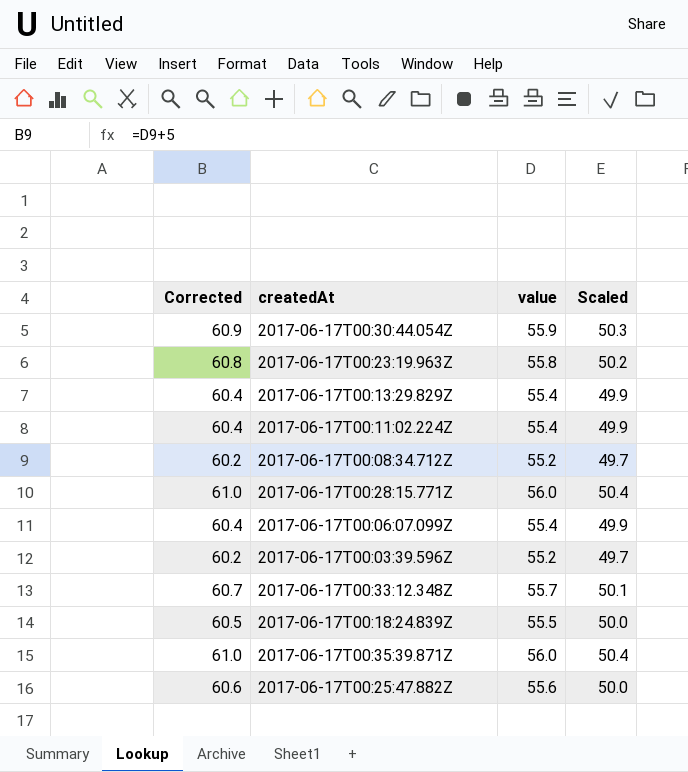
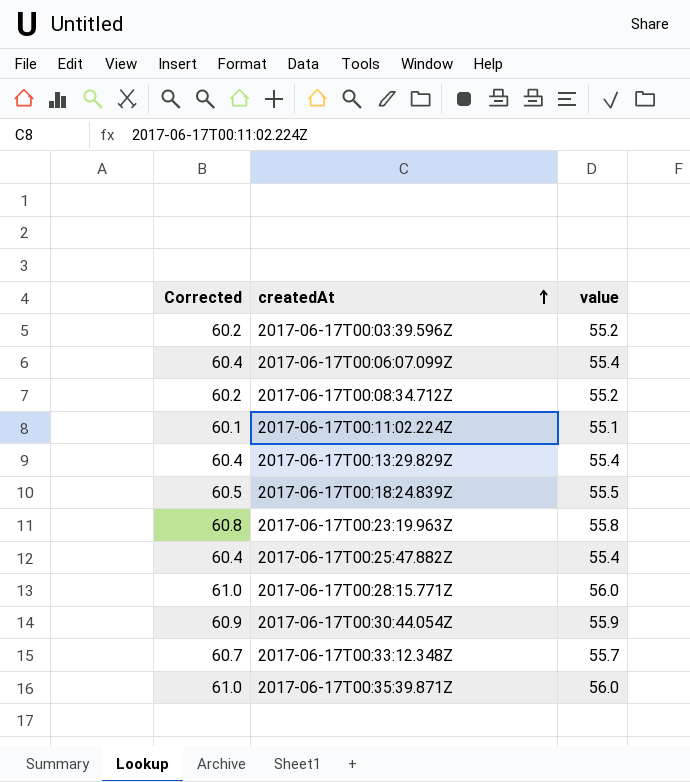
row order: none -> createdAt ascending
column Scaled | formula: [value] * 0.9 -> none
2017-06-17T00:11:02.224Z | Corrected: 60.4 -> 60.1
2017-06-17T00:11:02.224Z | value: 55.4 -> 55.1
2017-06-17T00:25:47.882Z | Corrected: 60.6 -> 60.4
2017-06-17T00:25:47.882Z | value: 55.6 -> 55.4

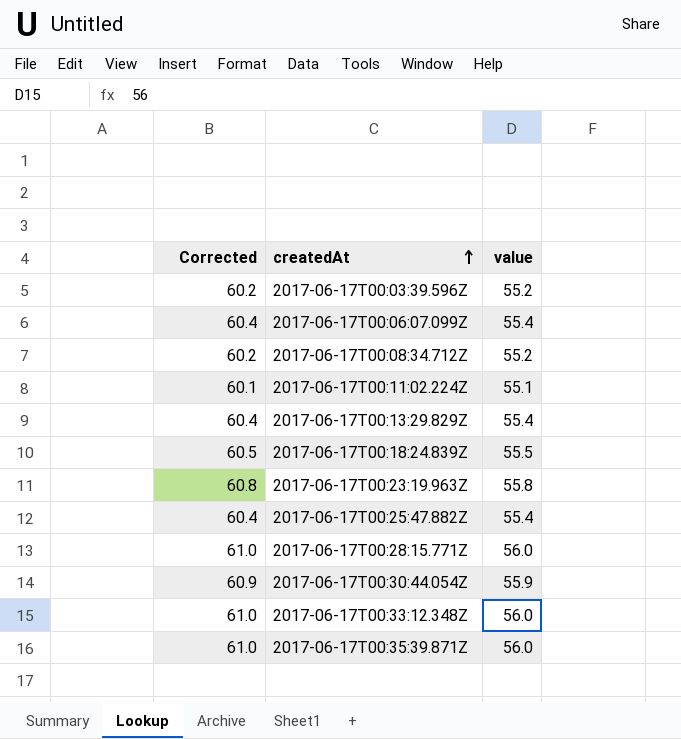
2017-06-17T00:33:12.348Z | Corrected: 60.7 -> 61.0
2017-06-17T00:33:12.348Z | value: 55.7 -> 56.0

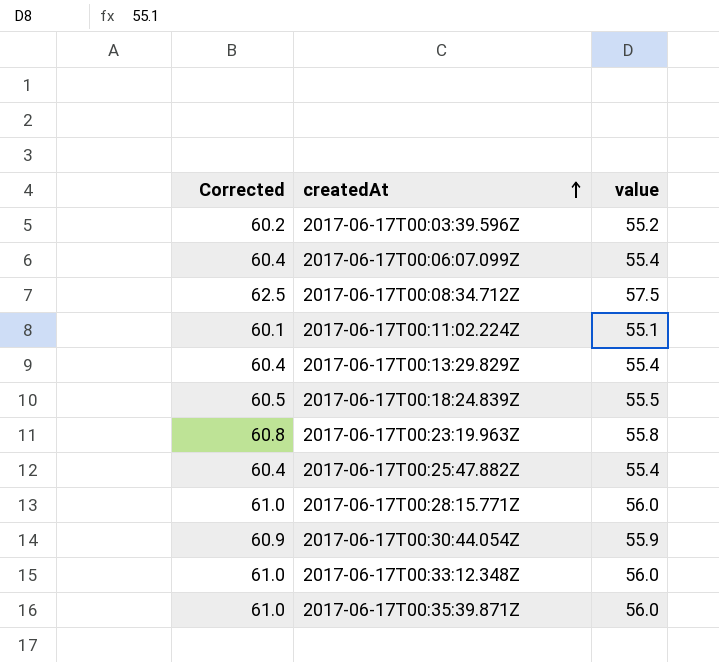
2017-06-17T00:08:34.712Z | Corrected: 60.2 -> 62.5
2017-06-17T00:08:34.712Z | value: 55.2 -> 57.5

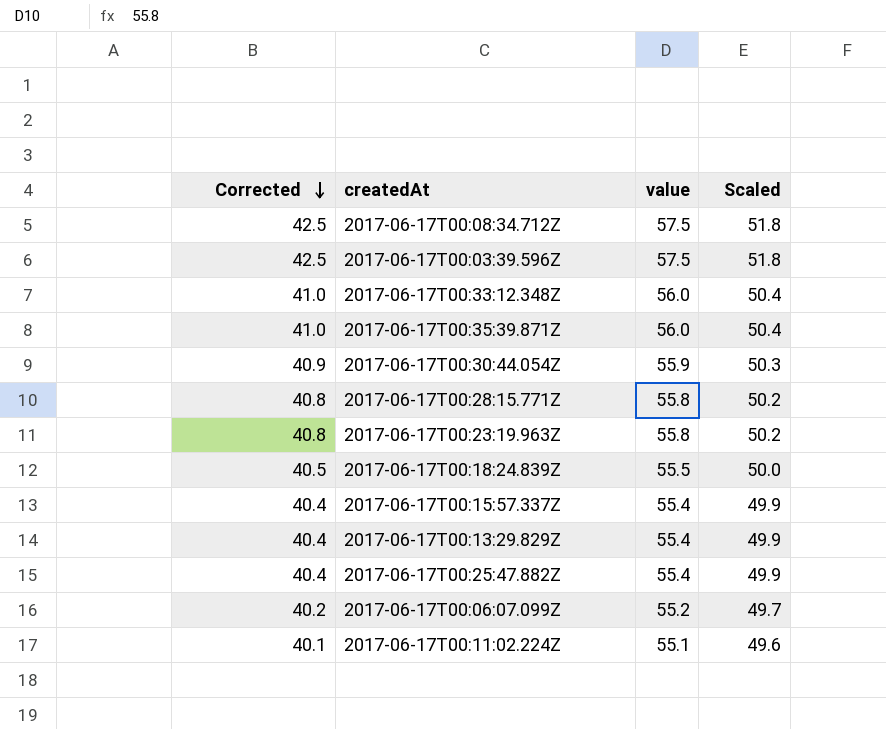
row order: createdAt ascending -> Corrected descending
column Corrected | formula: [value] + 5 -> [value] - 15
column Scaled | formula: none -> [value] * 0.9
2017-06-17T00:03:39.596Z | value: 55.2 -> 57.5
2017-06-17T00:28:15.771Z | value: 56.0 -> 55.8
row 2017-06-17T00:15:57.337Z: none -> 40.4 | 55.4 | 49.9
2017-06-17T00:06:07.099Z | value: 55.4 -> 55.2

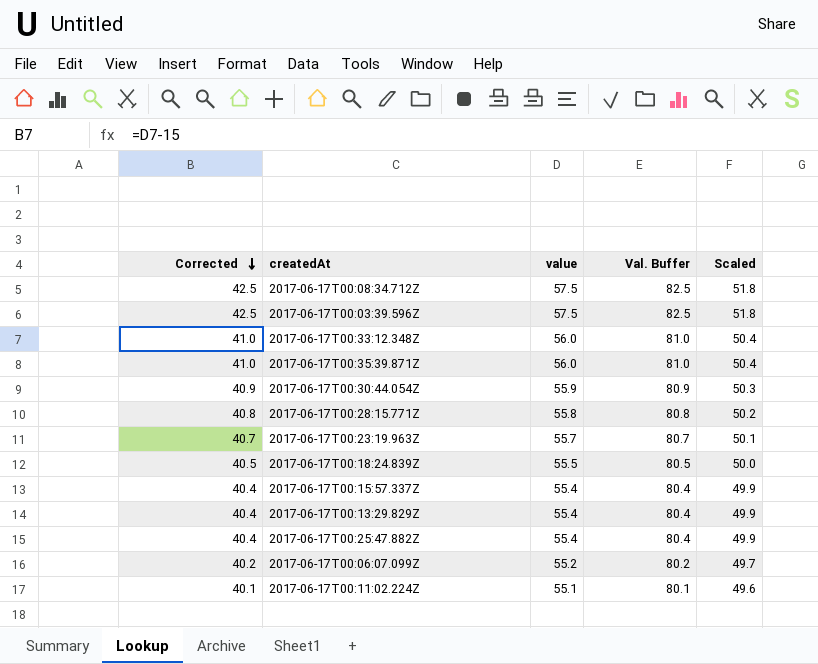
column Val. Buffer | formula: none -> [value] + 25
2017-06-17T00:23:19.963Z | Corrected: 40.8 -> 40.7
2017-06-17T00:23:19.963Z | value: 55.8 -> 55.7
2017-06-17T00:23:19.963Z | Scaled: 50.2 -> 50.1

